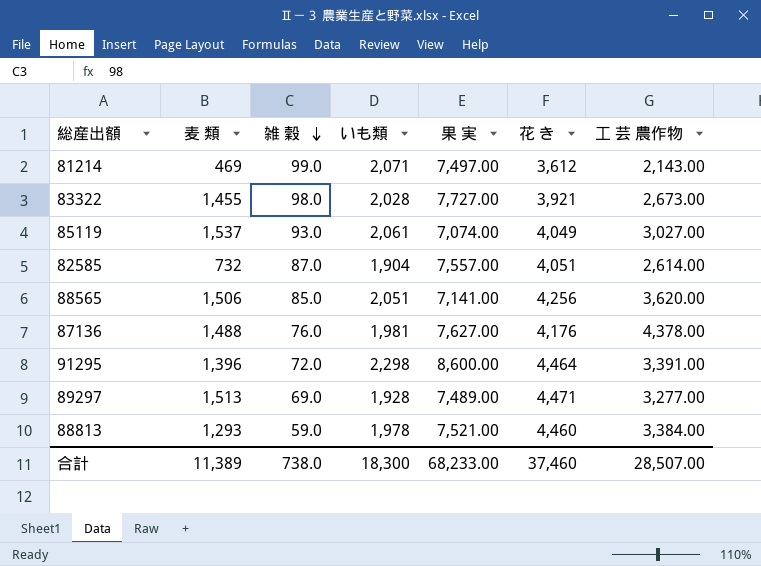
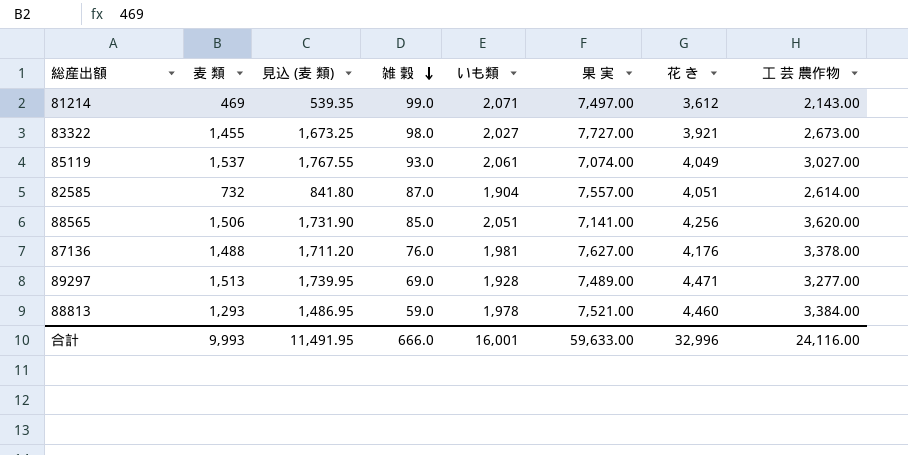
column 見込 (麦 類) | formula: none -> [麦 類] * 1.15
row 91295: 1,396 | 72.0 | 2,298 | 8,600.00 | 4,464 | 3,391.00 -> none
83322 | いも類: 2,028 -> 2,027
87136 | 工 芸 農作物: 4,378.00 -> 3,378.00
合計 | 麦 類: 11,389 -> 9,993
合計 | 雑 穀: 738.0 -> 666.0
合計 | いも類: 18,300 -> 16,001
合計 | 果 実: 68,233.00 -> 59,633.00
合計 | 花 き: 37,460 -> 32,996
合計 | 工 芸 農作物: 28,507.00 -> 24,116.00

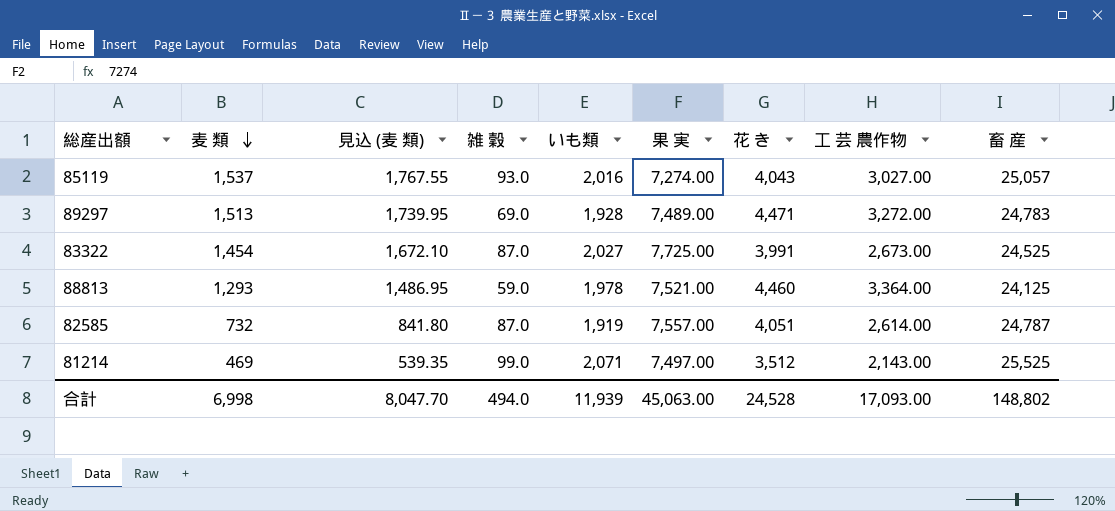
row order: 雑 穀 descending -> 麦 類 descending
column 畜 産 | position: none -> 9
row 88565: 1,506 | 1,731.90 | 85.0 | 2,051 | 7,141.00 | 4,256 | 3,620.00 -> none
row 87136: 1,488 | 1,711.20 | 76.0 | 1,981 | 7,627.00 | 4,176 | 3,378.00 -> none
85119 | いも類: 2,061 -> 2,016
85119 | 果 実: 7,074.00 -> 7,274.00
85119 | 花 き: 4,049 -> 4,043
89297 | 工 芸 農作物: 3,277.00 -> 3,272.00
83322 | 麦 類: 1,455 -> 1,454
83322 | 見込 (麦 類): 1,673.25 -> 1,672.10
83322 | 雑 穀: 98.0 -> 87.0
83322 | 果 実: 7,727.00 -> 7,725.00
83322 | 花 き: 3,921 -> 3,991
88813 | 工 芸 農作物: 3,384.00 -> 3,364.00
82585 | いも類: 1,904 -> 1,919
81214 | 花 き: 3,612 -> 3,512
合計 | 麦 類: 9,993 -> 6,998
合計 | 見込 (麦 類): 11,491.95 -> 8,047.70
合計 | 雑 穀: 666.0 -> 494.0
合計 | いも類: 16,001 -> 11,939
合計 | 果 実: 59,633.00 -> 45,063.00
合計 | 花 き: 32,996 -> 24,528
合計 | 工 芸 農作物: 24,116.00 -> 17,093.00

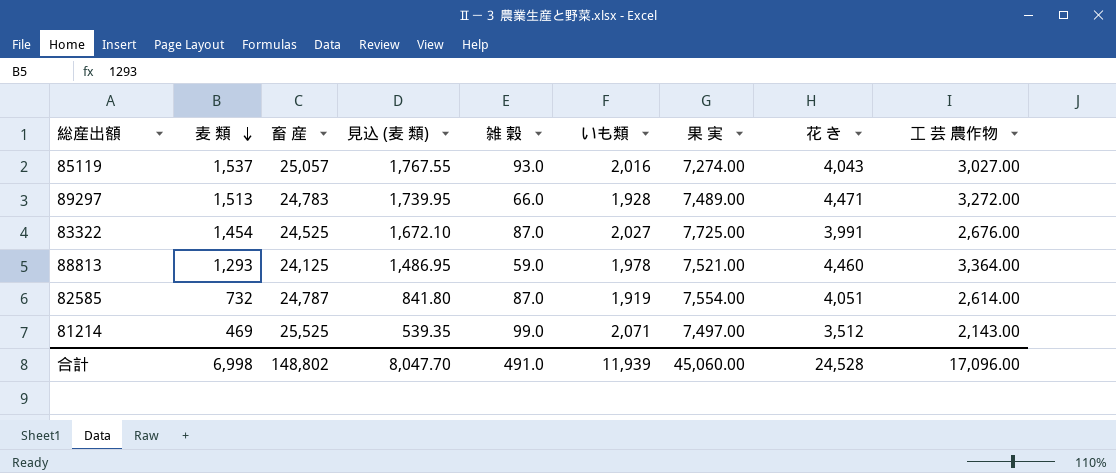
column 畜 産 | position: 9 -> 3
89297 | 雑 穀: 69.0 -> 66.0
83322 | 工 芸 農作物: 2,673.00 -> 2,676.00
82585 | 果 実: 7,557.00 -> 7,554.00
合計 | 雑 穀: 494.0 -> 491.0
合計 | 果 実: 45,063.00 -> 45,060.00
合計 | 工 芸 農作物: 17,093.00 -> 17,096.00

